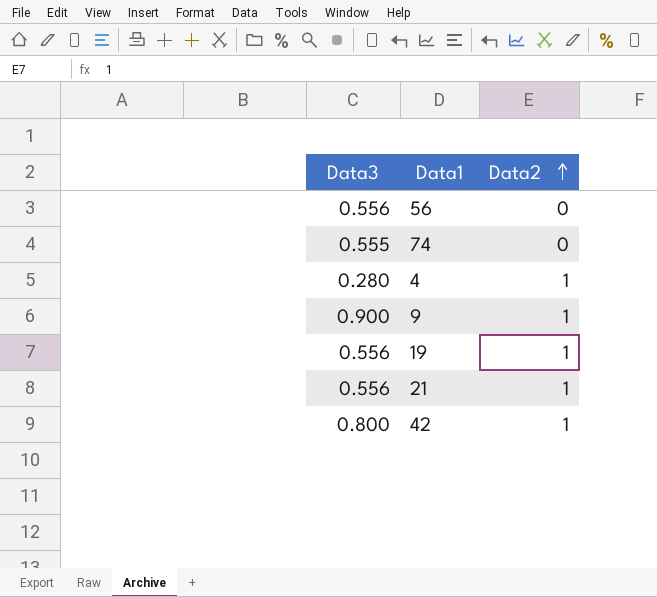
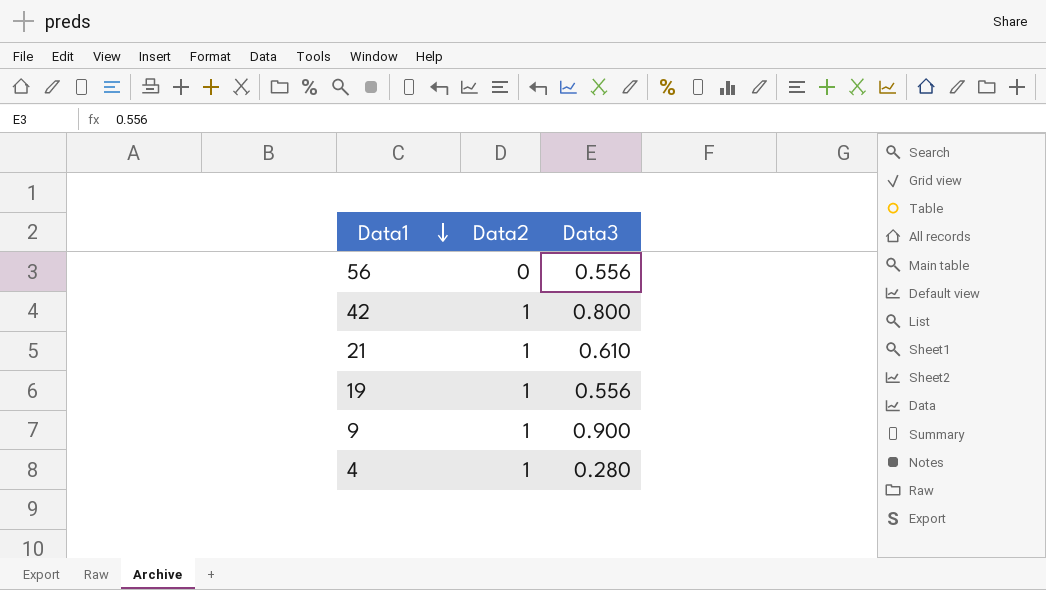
row order: Data2 ascending -> Data1 descending
column Data3 | position: 1 -> 3
row 74: 0.555 | 0 -> none
21 | Data3: 0.556 -> 0.610

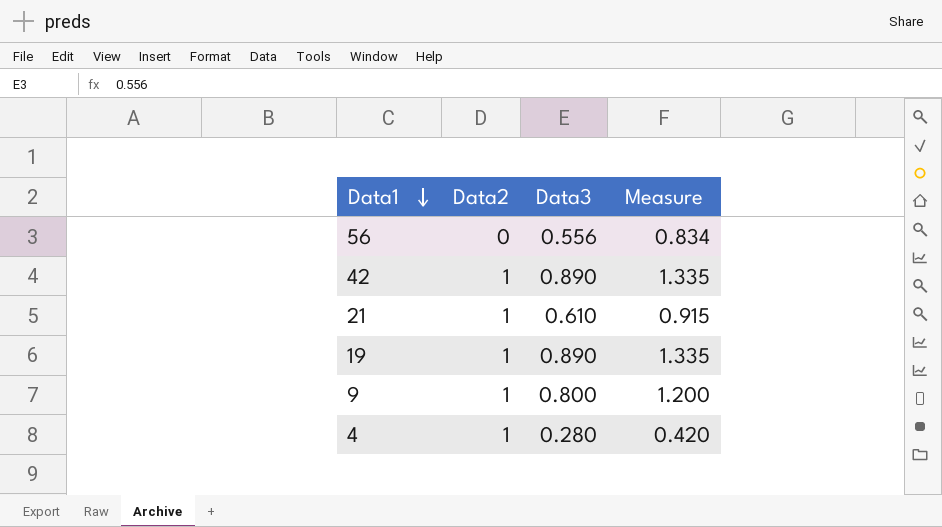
column Measure | formula: none -> [Data3] * 1.5
42 | Data3: 0.800 -> 0.890
19 | Data3: 0.556 -> 0.890
9 | Data3: 0.900 -> 0.800

